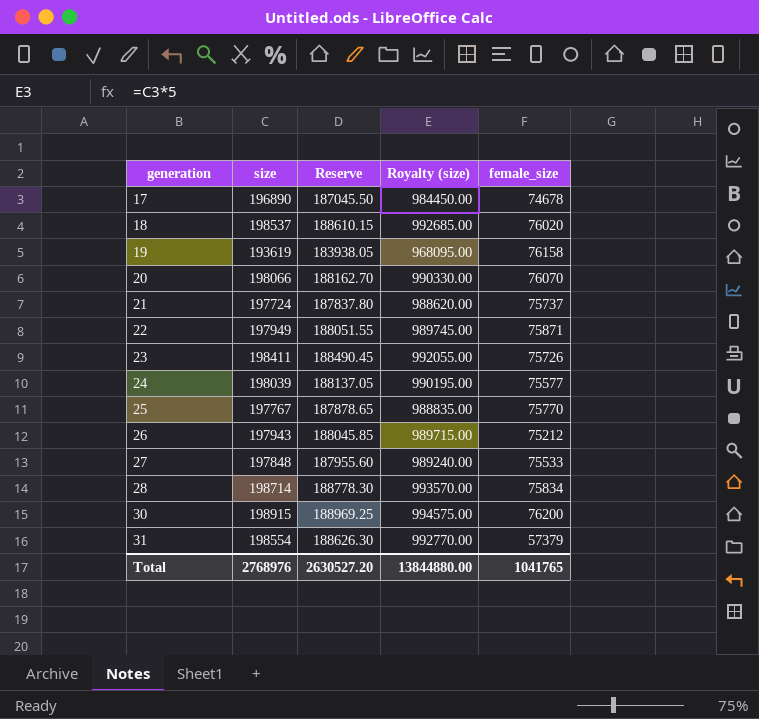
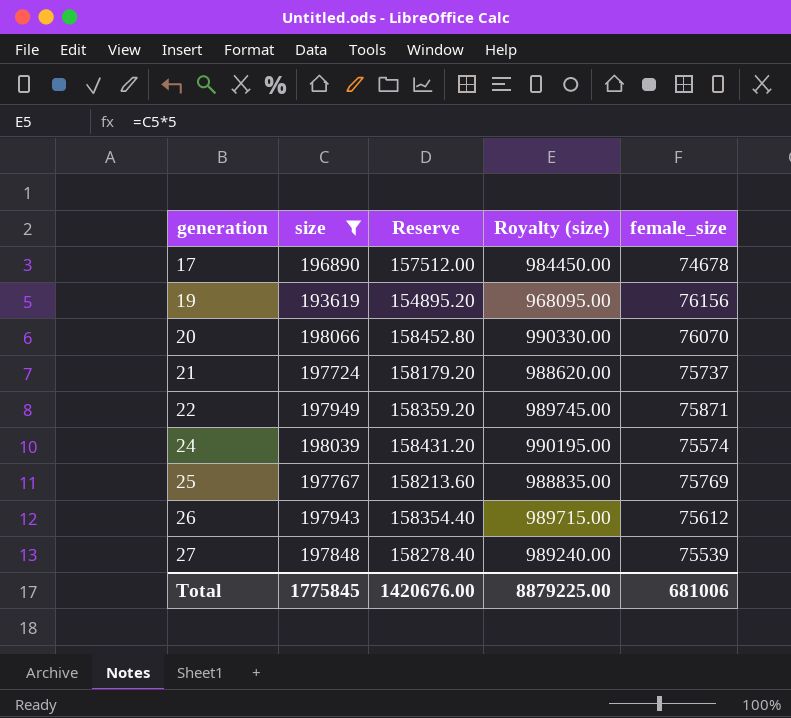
filter: none -> size <= 198066
column Reserve | formula: [size] * 0.95 -> [size] * 0.8
19 | female_size: 76158 -> 76156
24 | female_size: 75577 -> 75574
25 | female_size: 75770 -> 75769
26 | female_size: 75212 -> 75612
27 | female_size: 75533 -> 75539
Total | size: 2768976 -> 1775845
Total | Reserve: 2630527.20 -> 1420676.00
Total | Royalty (size): 13844880.00 -> 8879225.00
Total | female_size: 1041765 -> 681006

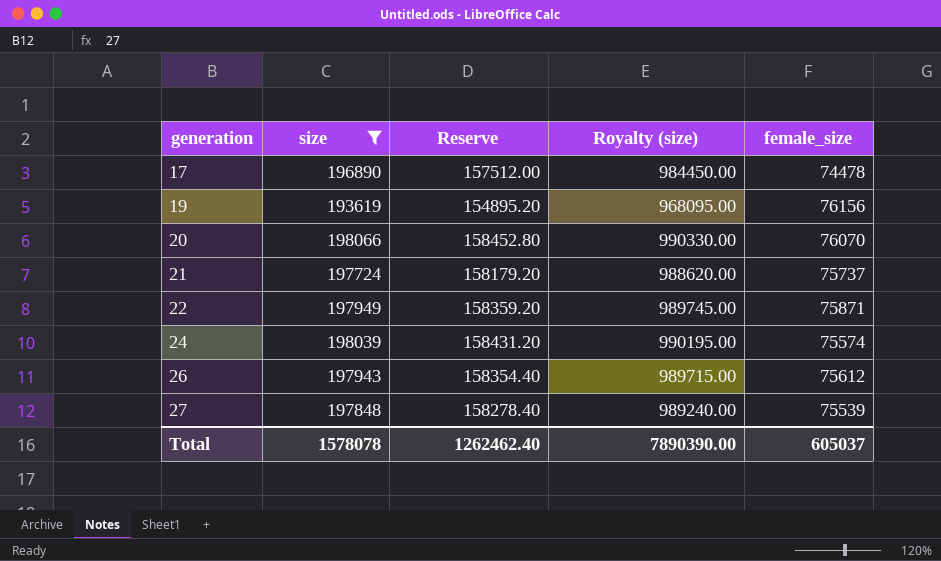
row 25: 197767 | 158213.60 | 988835.00 | 75769 -> none
17 | female_size: 74678 -> 74478
Total | size: 1775845 -> 1578078
Total | Reserve: 1420676.00 -> 1262462.40
Total | Royalty (size): 8879225.00 -> 7890390.00
Total | female_size: 681006 -> 605037

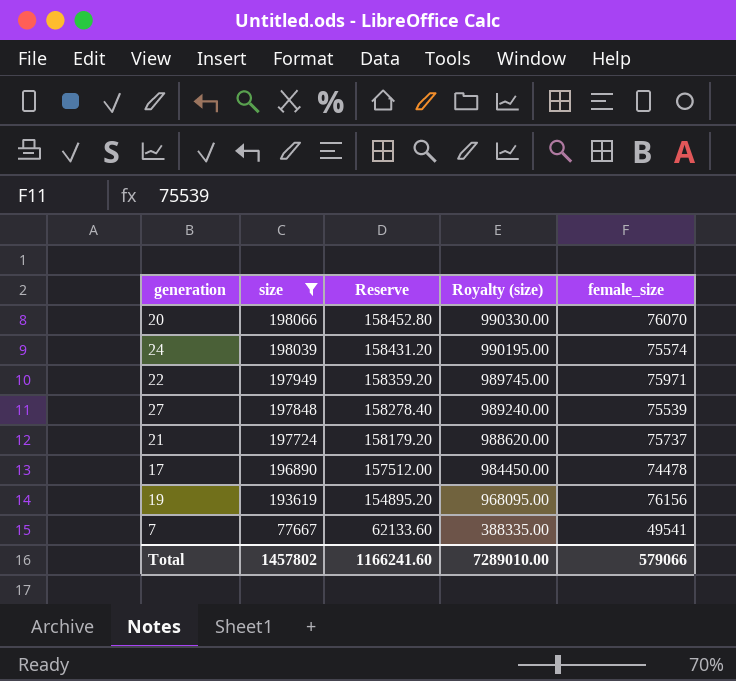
row order: generation ascending -> size descending
row 26: 197943 | 158354.40 | 989715.00 | 75612 -> none
22 | female_size: 75871 -> 75971
row 7: none -> 77667 | 62133.60 | 388335.00 | 49541
Total | size: 1578078 -> 1457802
Total | Reserve: 1262462.40 -> 1166241.60
Total | Royalty (size): 7890390.00 -> 7289010.00
Total | female_size: 605037 -> 579066

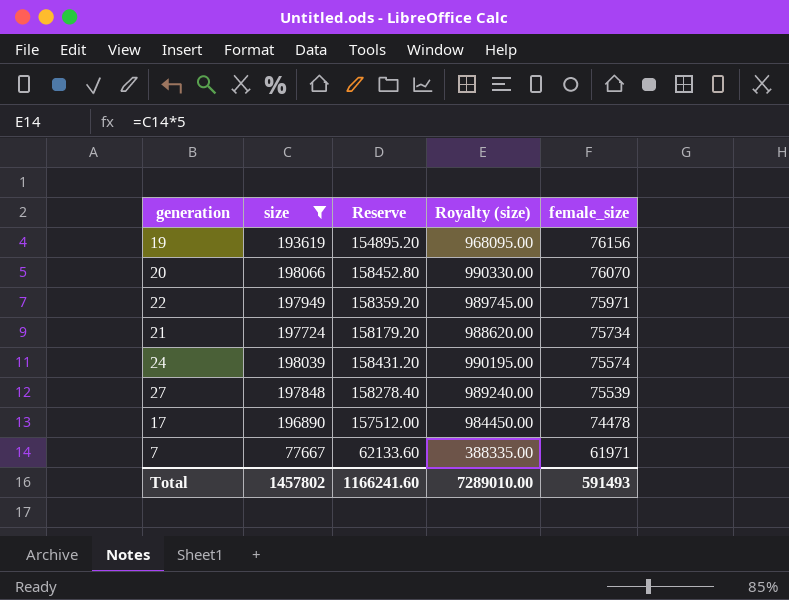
row order: size descending -> female_size descending
21 | female_size: 75737 -> 75734
7 | female_size: 49541 -> 61971
Total | female_size: 579066 -> 591493

